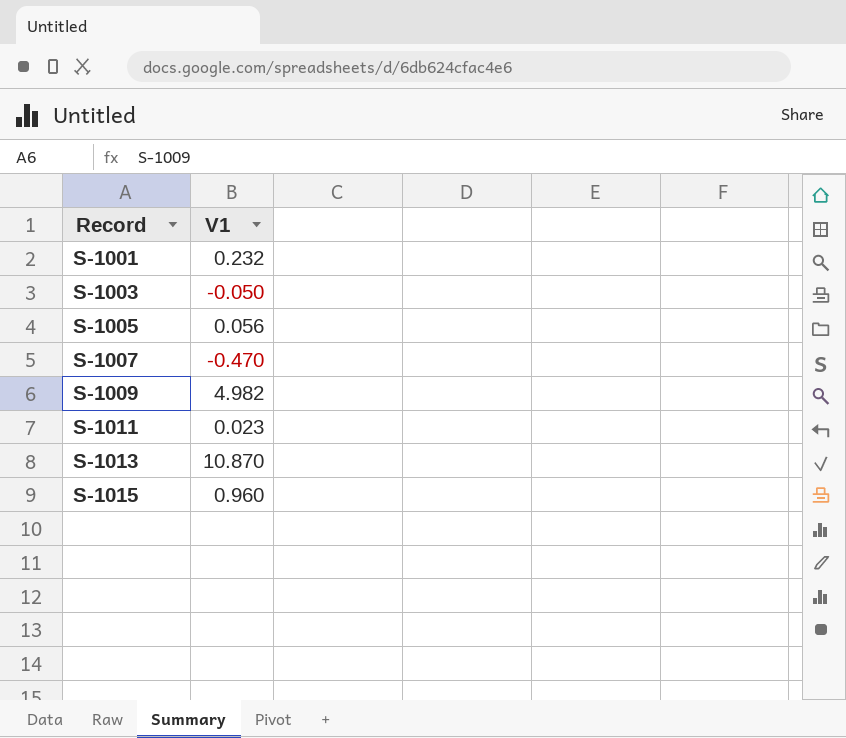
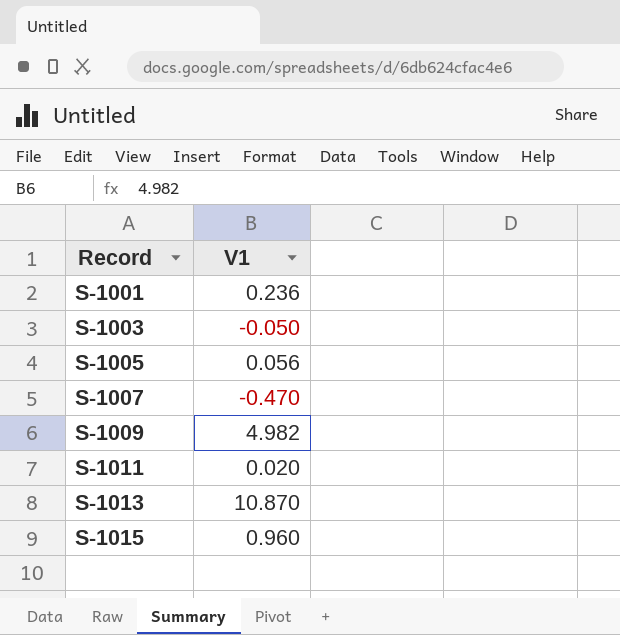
S-1001 | V1: 0.232 -> 0.236
S-1011 | V1: 0.023 -> 0.020

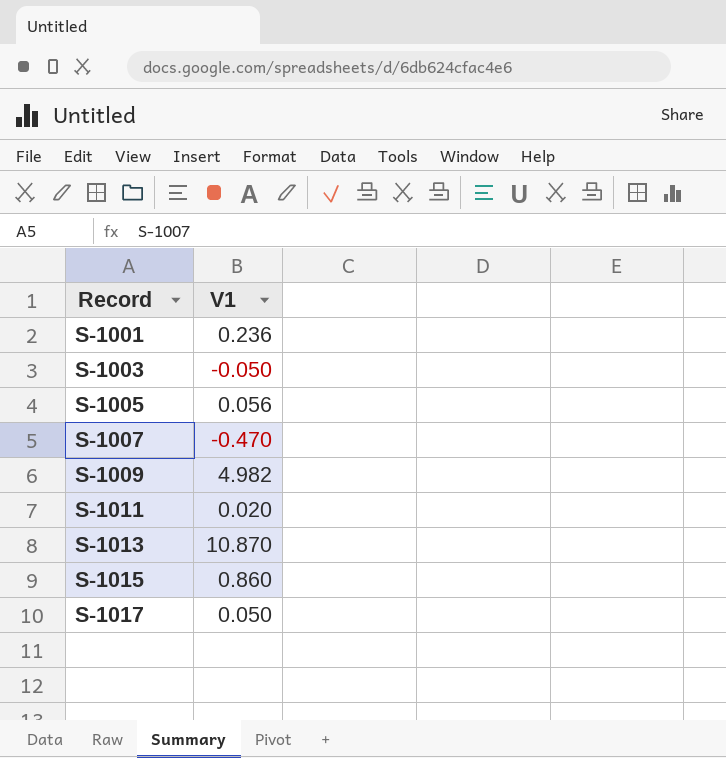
S-1015 | V1: 0.960 -> 0.860
row S-1017: none -> 0.050

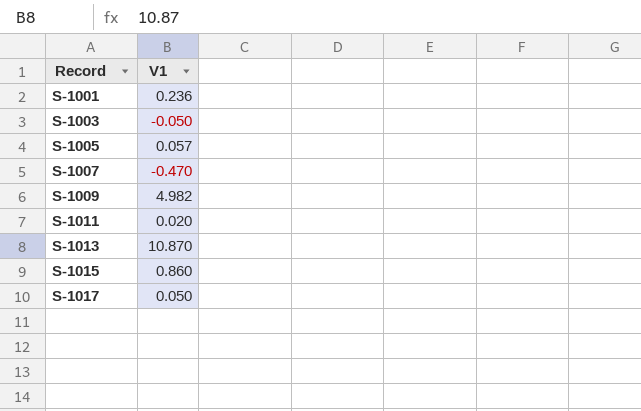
S-1005 | V1: 0.056 -> 0.057

